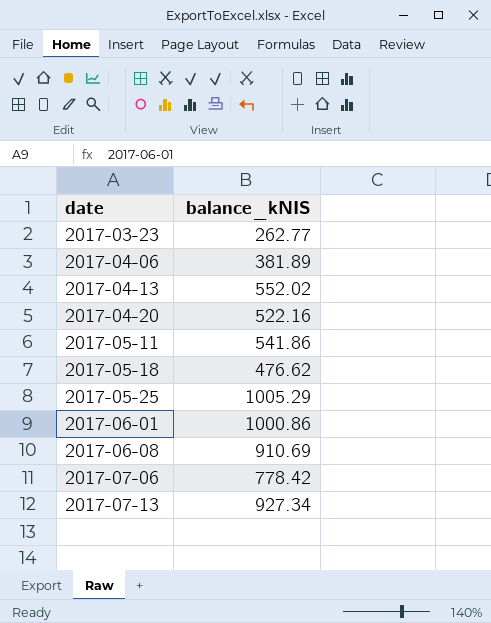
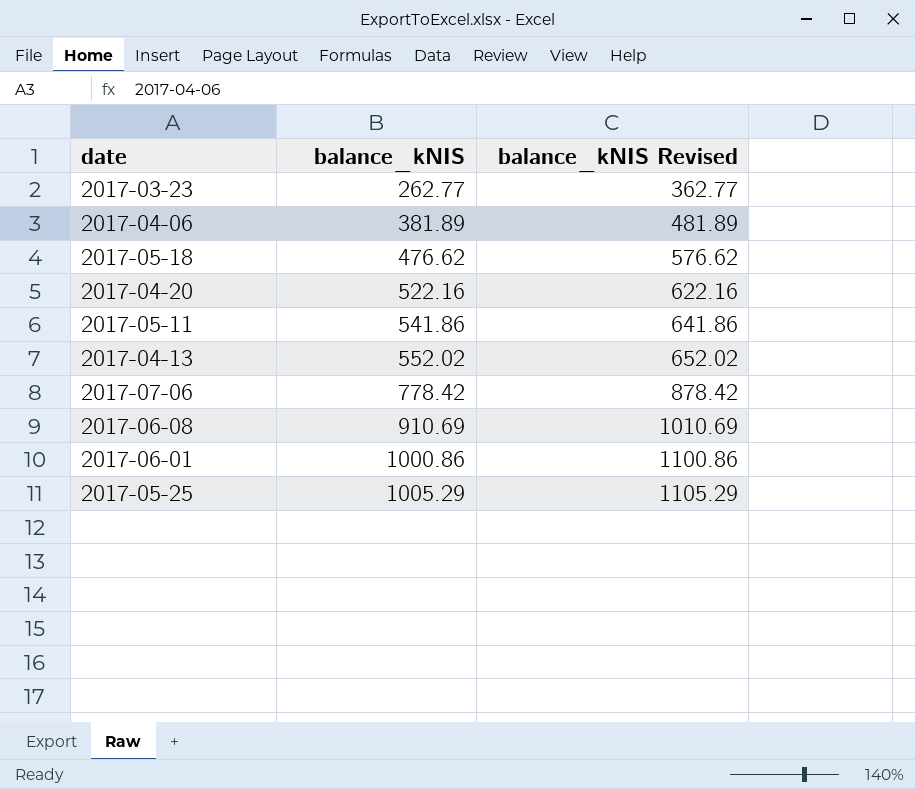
row order: date ascending -> balance_kNIS ascending
column balance_kNIS Revised | formula: none -> [balance_kNIS] + 100
row 2017-07-13: 927.34 -> none

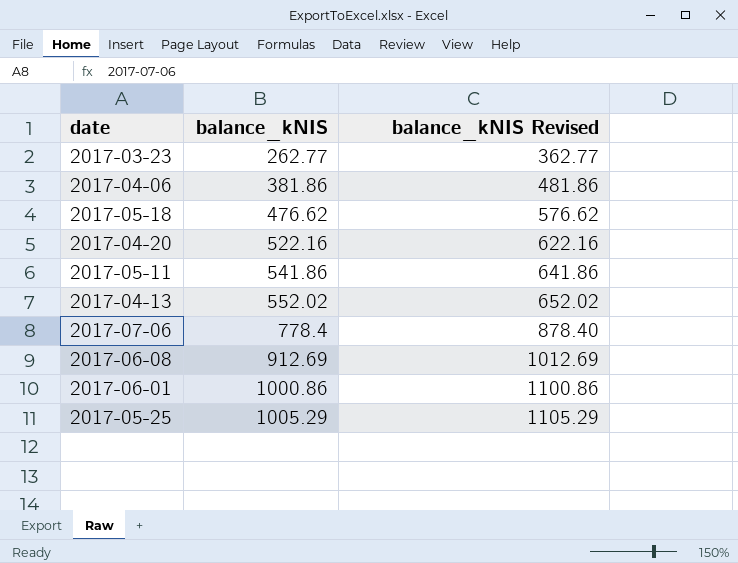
2017-04-06 | balance_kNIS: 381.89 -> 381.86
2017-04-06 | balance_kNIS Revised: 481.89 -> 481.86
2017-07-06 | balance_kNIS: 778.42 -> 778.4
2017-07-06 | balance_kNIS Revised: 878.42 -> 878.40
2017-06-08 | balance_kNIS: 910.69 -> 912.69
2017-06-08 | balance_kNIS Revised: 1010.69 -> 1012.69

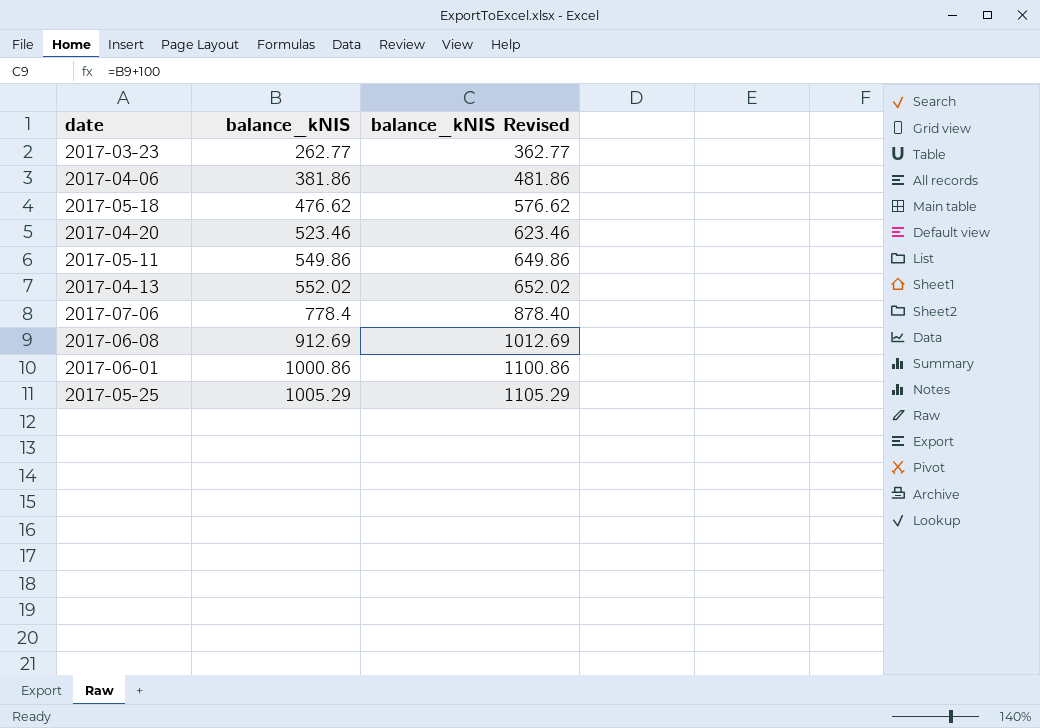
2017-04-20 | balance_kNIS: 522.16 -> 523.46
2017-04-20 | balance_kNIS Revised: 622.16 -> 623.46
2017-05-11 | balance_kNIS: 541.86 -> 549.86
2017-05-11 | balance_kNIS Revised: 641.86 -> 649.86

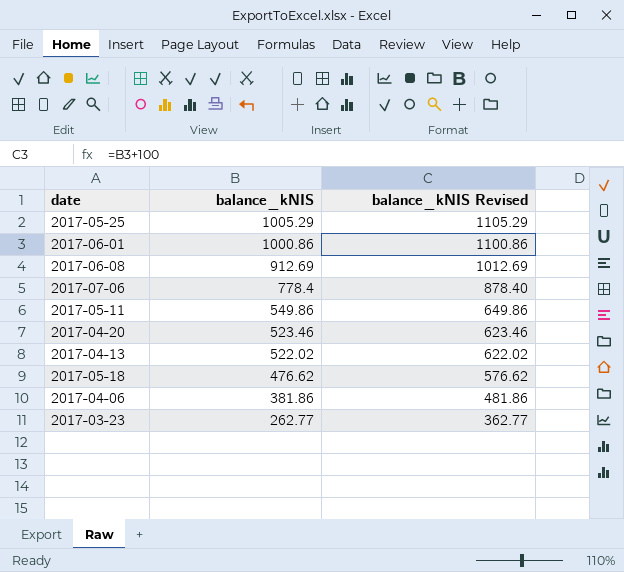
row order: balance_kNIS ascending -> balance_kNIS descending
2017-04-13 | balance_kNIS: 552.02 -> 522.02
2017-04-13 | balance_kNIS Revised: 652.02 -> 622.02

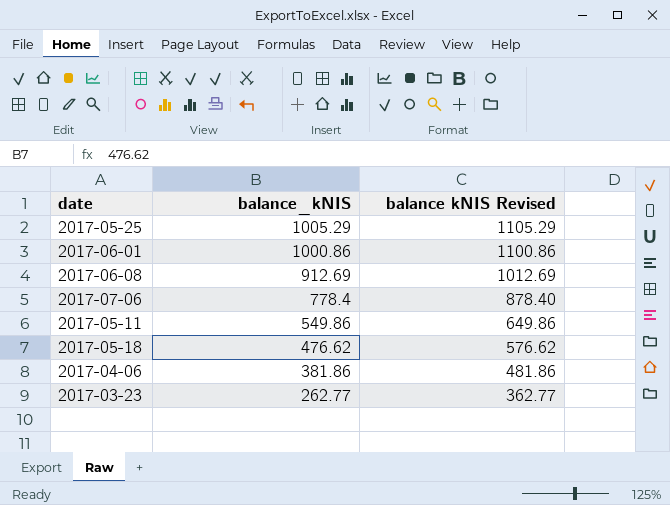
column name: balance_kNIS Revised -> balance kNIS Revised
row 2017-04-20: 523.46 | 623.46 -> none
row 2017-04-13: 522.02 | 622.02 -> none

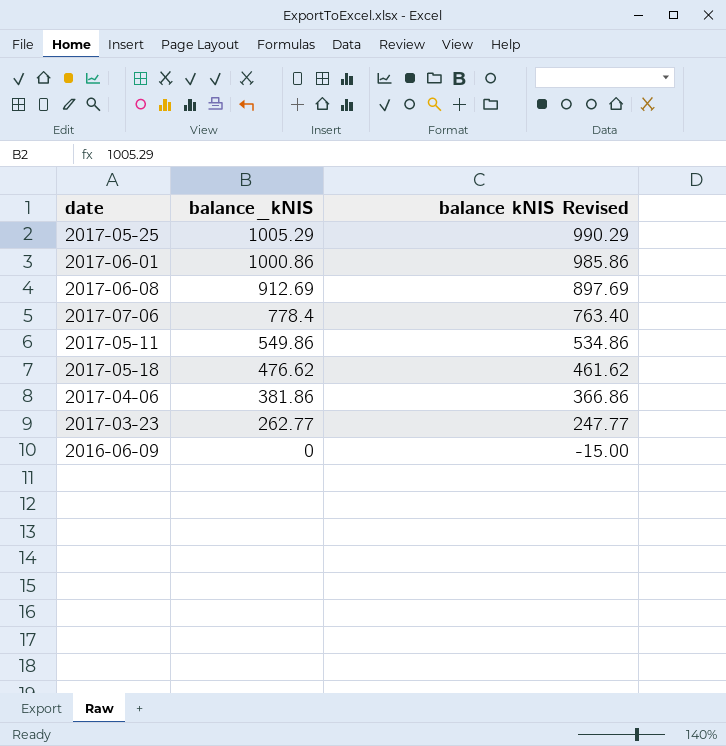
column balance kNIS Revised | formula: [balance_kNIS] + 100 -> [balance_kNIS] - 15
row 2016-06-09: none -> 0 | -15.00

